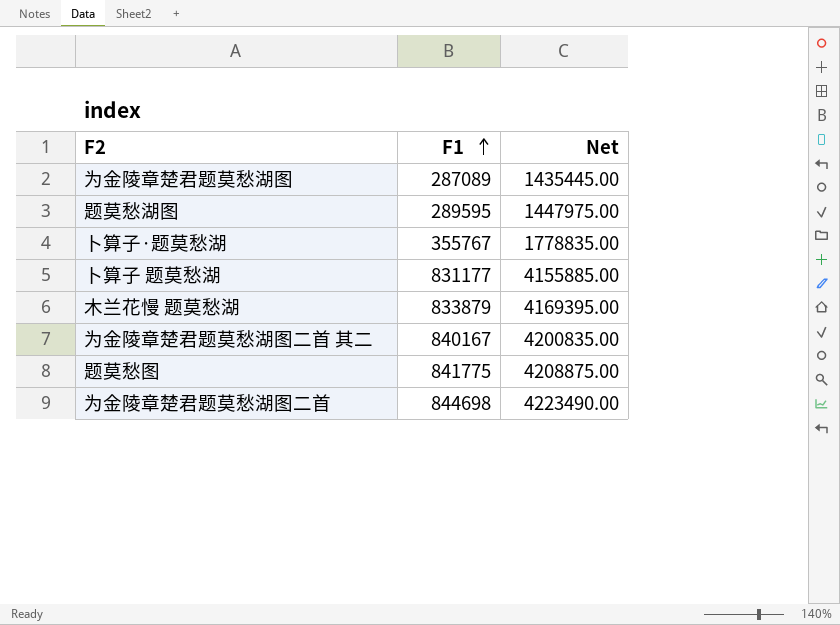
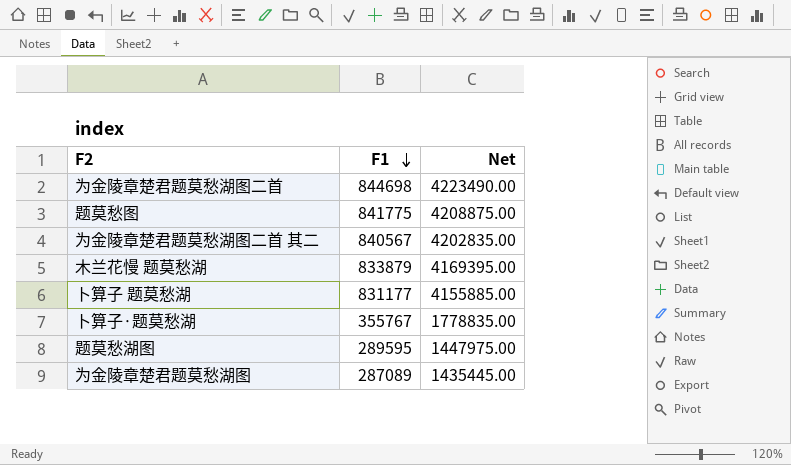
row order: F1 ascending -> F1 descending
为金陵章楚君题莫愁湖图二首 其二 | F1: 840167 -> 840567
为金陵章楚君题莫愁湖图二首 其二 | Net: 4200835.00 -> 4202835.00

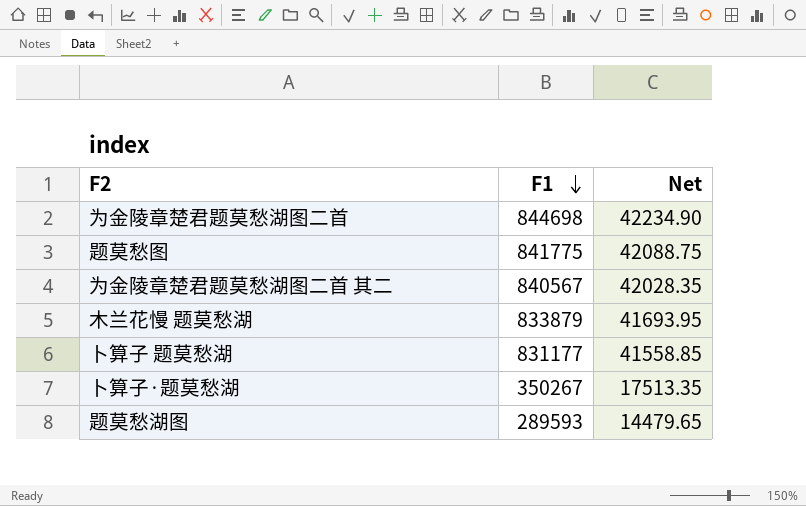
column Net | formula: [F1] * 5 -> [F1] * 0.05
row 为金陵章楚君题莫愁湖图: 287089 | 1435445.00 -> none
卜算子·题莫愁湖 | F1: 355767 -> 350267
题莫愁湖图 | F1: 289595 -> 289593

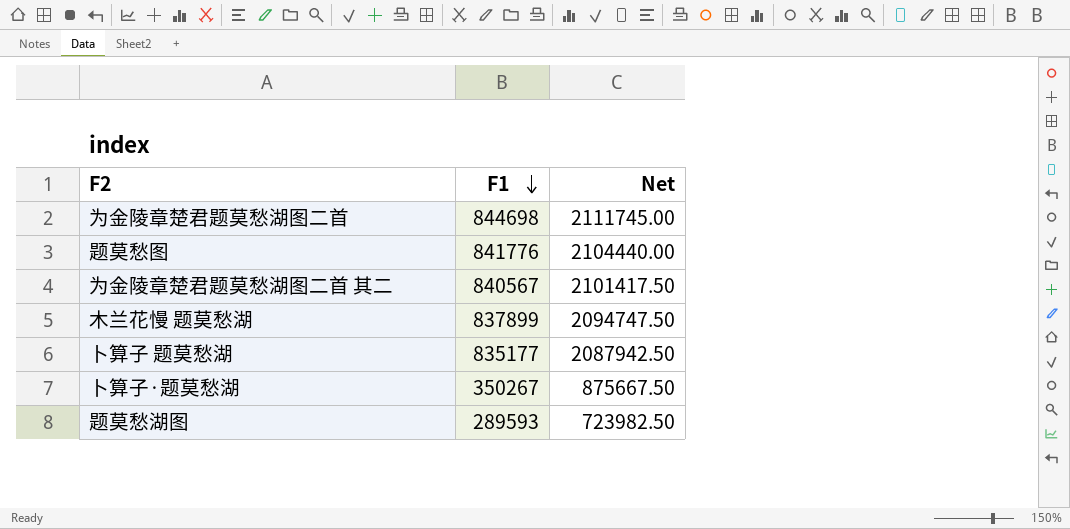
column Net | formula: [F1] * 0.05 -> [F1] * 2.5
题莫愁图 | F1: 841775 -> 841776
木兰花慢 题莫愁湖 | F1: 833879 -> 837899
卜算子 题莫愁湖 | F1: 831177 -> 835177

